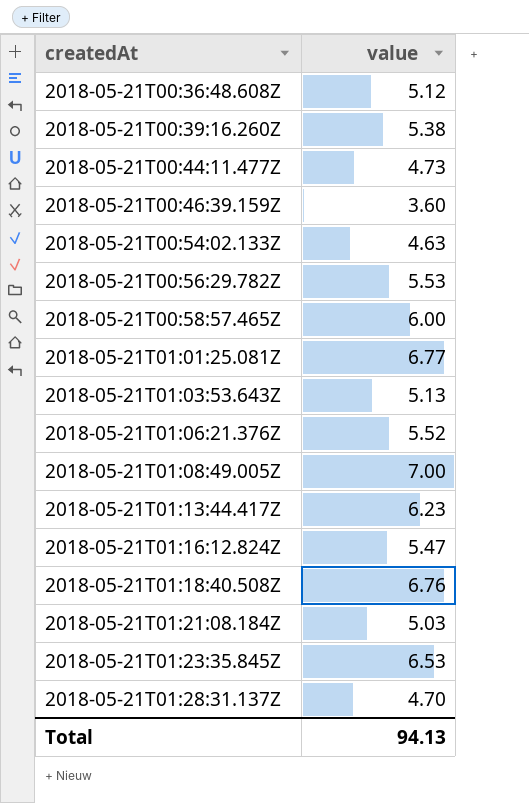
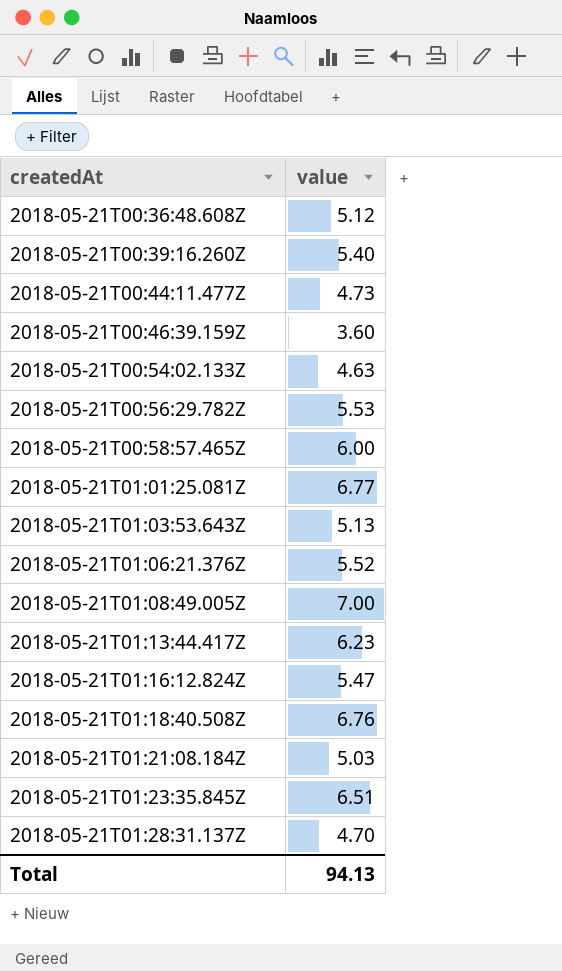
2018-05-21T00:39:16.260Z | value: 5.38 -> 5.40
2018-05-21T01:23:35.845Z | value: 6.53 -> 6.51

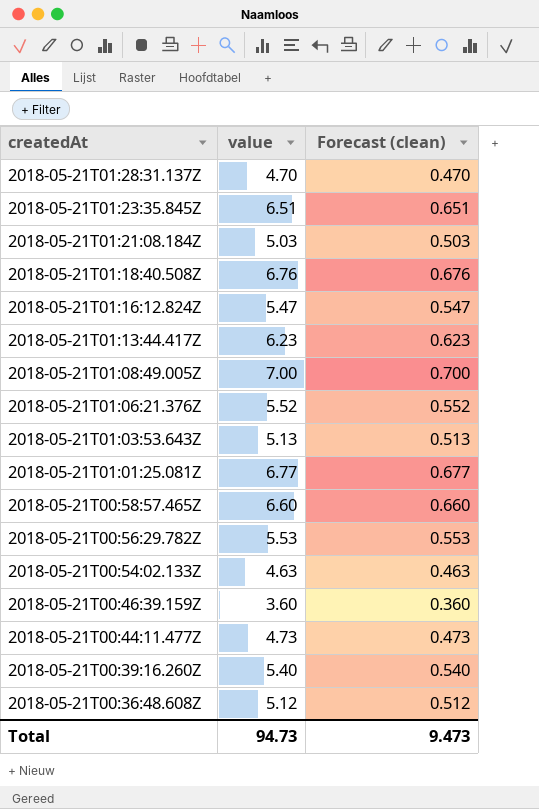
row order: createdAt ascending -> createdAt descending
column Forecast (clean) | formula: none -> [value] * 0.1
2018-05-21T00:58:57.465Z | value: 6.00 -> 6.60
Total | value: 94.13 -> 94.73

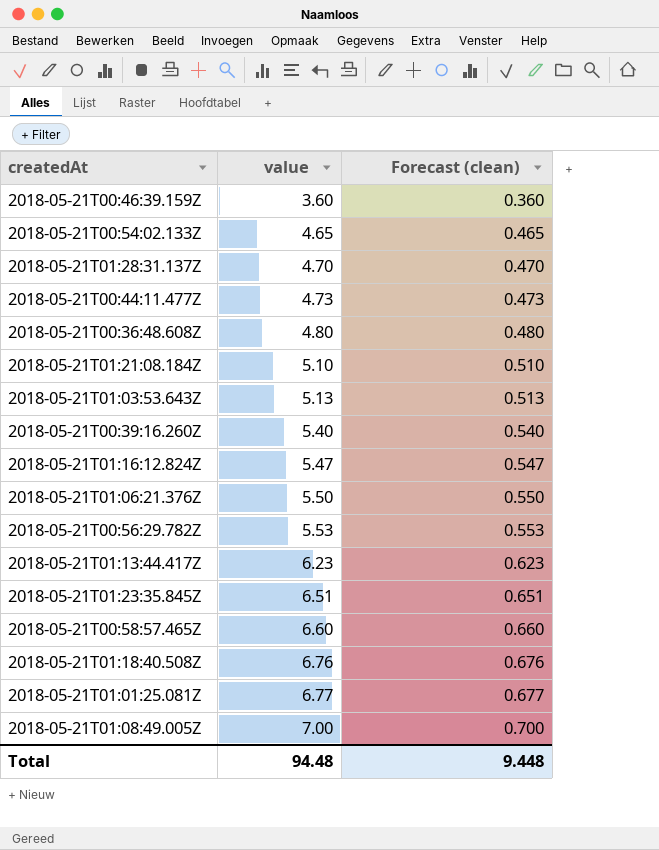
row order: createdAt descending -> value ascending
2018-05-21T00:54:02.133Z | value: 4.63 -> 4.65
2018-05-21T00:54:02.133Z | Forecast (clean): 0.463 -> 0.465
2018-05-21T00:36:48.608Z | value: 5.12 -> 4.80
2018-05-21T00:36:48.608Z | Forecast (clean): 0.512 -> 0.480
2018-05-21T01:21:08.184Z | value: 5.03 -> 5.10
2018-05-21T01:21:08.184Z | Forecast (clean): 0.503 -> 0.510
2018-05-21T01:06:21.376Z | value: 5.52 -> 5.50
2018-05-21T01:06:21.376Z | Forecast (clean): 0.552 -> 0.550
Total | value: 94.73 -> 94.48
Total | Forecast (clean): 9.473 -> 9.448

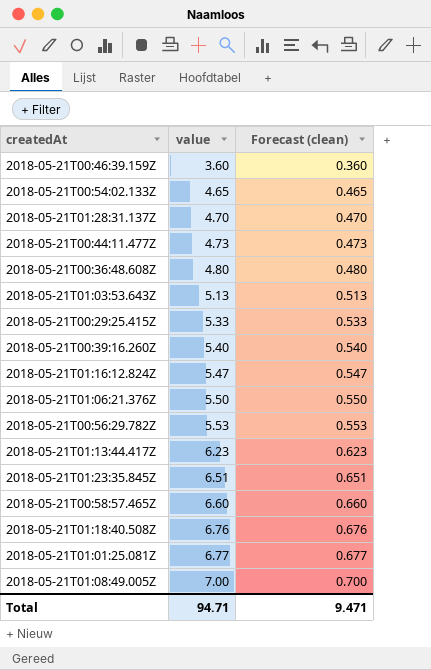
row 2018-05-21T01:21:08.184Z: 5.10 | 0.510 -> none
row 2018-05-21T00:29:25.415Z: none -> 5.33 | 0.533
Total | value: 94.48 -> 94.71
Total | Forecast (clean): 9.448 -> 9.471

